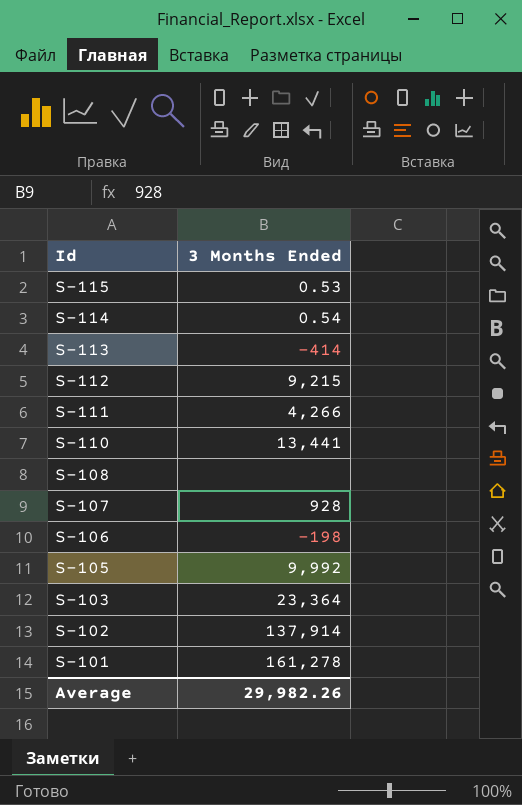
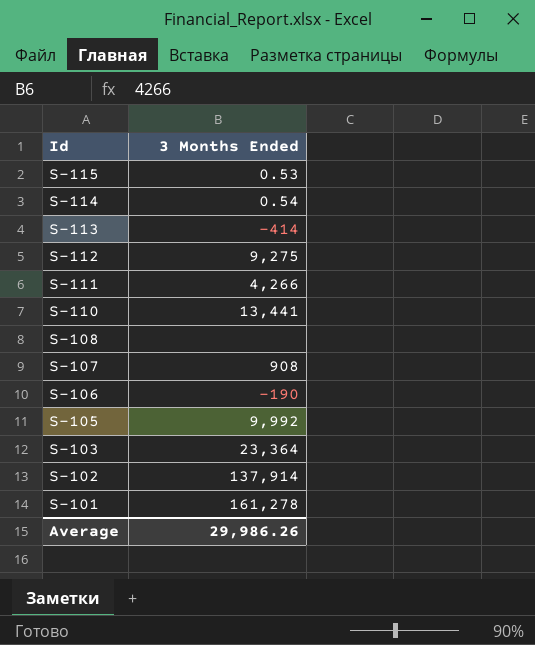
S-112 | 3 Months Ended: 9,215 -> 9,275
S-107 | 3 Months Ended: 928 -> 908
S-106 | 3 Months Ended: -198 -> -190
Average | 3 Months Ended: 29,982.26 -> 29,986.26

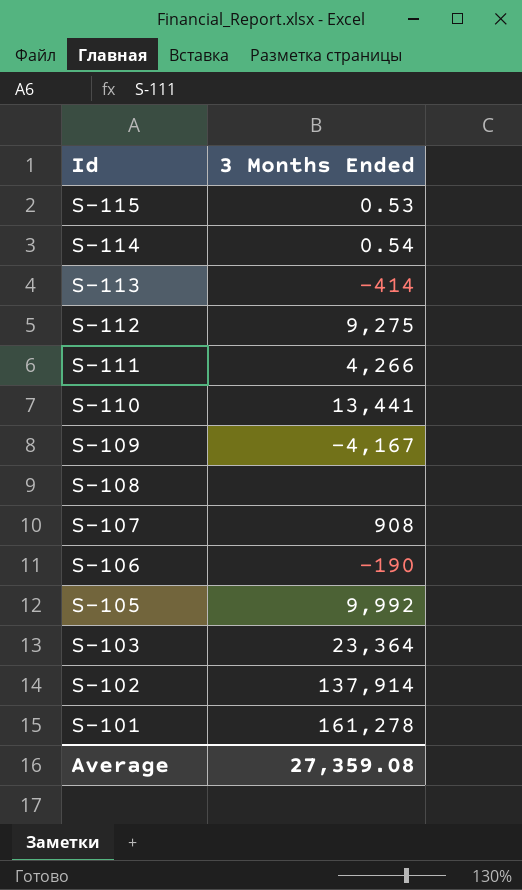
row S-109: none -> -4,167
Average | 3 Months Ended: 29,986.26 -> 27,359.08

